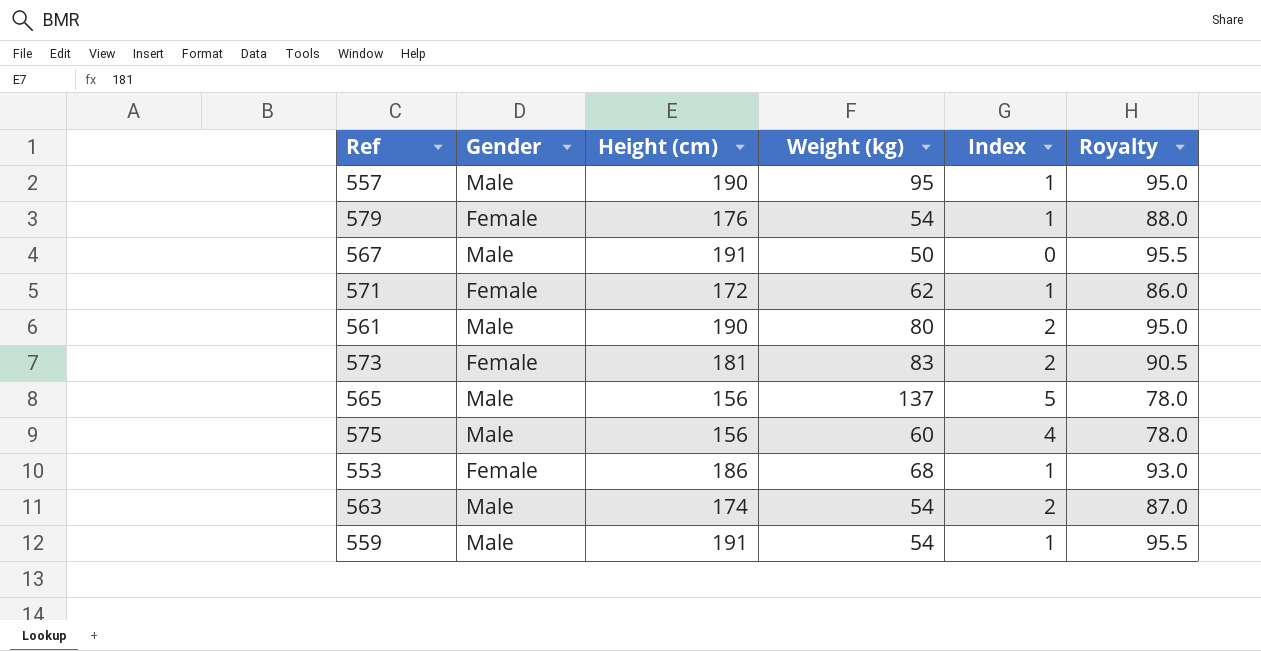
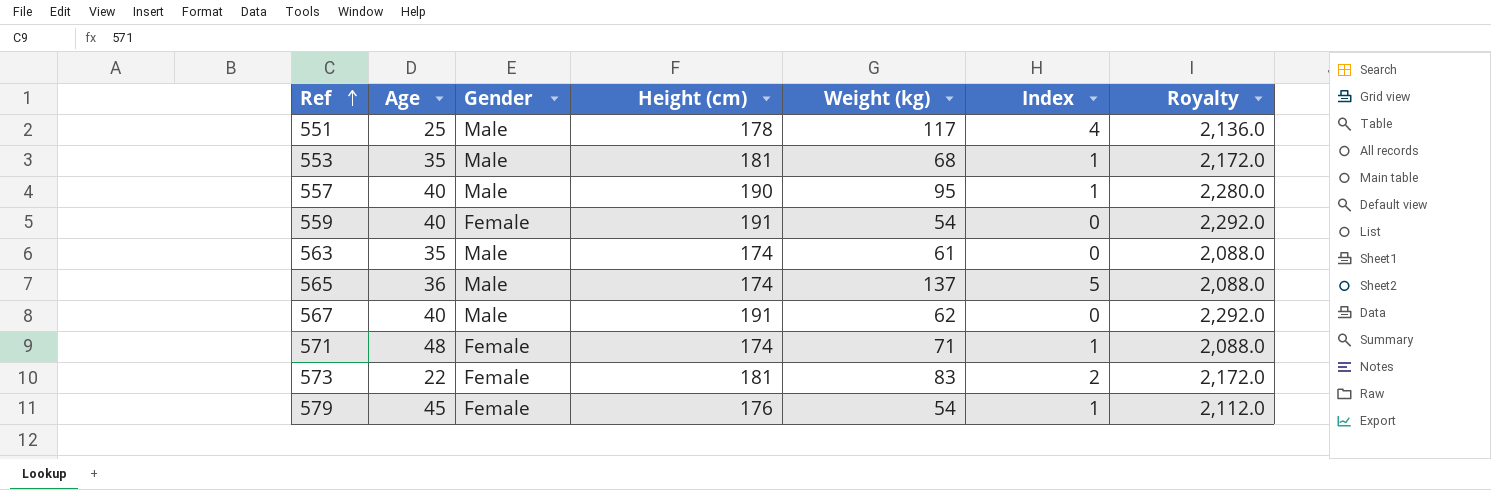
row order: none -> Ref ascending
column Age | position: none -> 2
column Royalty | formula: [Height (cm)] * 0.5 -> [Height (cm)] * 12
row 561: Male | 190 | 80 | 2 | 95.0 -> none
row 575: Male | 156 | 60 | 4 | 78.0 -> none
row 551: none -> 25 | Male | 178 | 117 | 4 | 2,136.0
553 | Gender: Female -> Male
553 | Height (cm): 186 -> 181
559 | Gender: Male -> Female
559 | Index: 1 -> 0
563 | Weight (kg): 54 -> 61
563 | Index: 2 -> 0
565 | Height (cm): 156 -> 174
567 | Weight (kg): 50 -> 62
571 | Height (cm): 172 -> 174
571 | Weight (kg): 62 -> 71

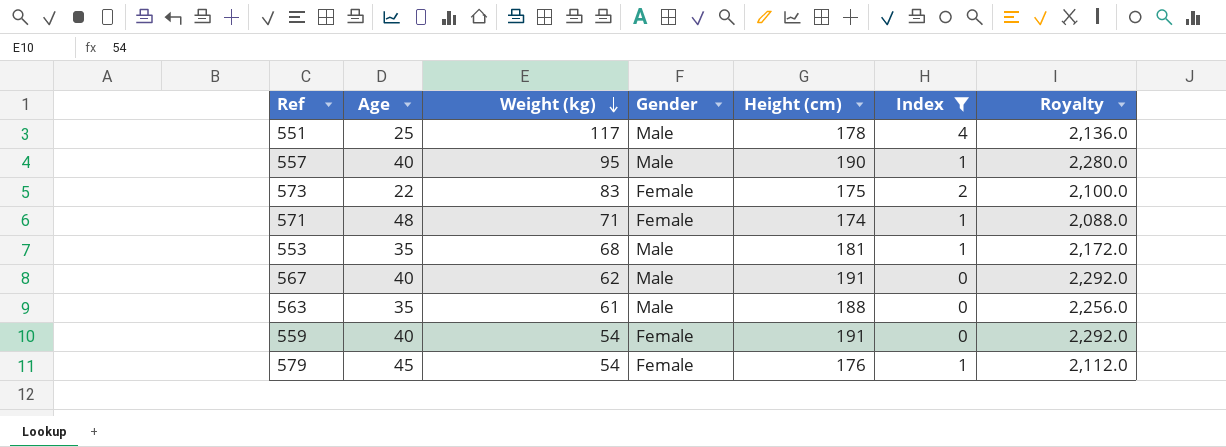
filter: none -> Index != 5
row order: Ref ascending -> Weight (kg) descending
column Weight (kg) | position: 5 -> 3
573 | Height (cm): 181 -> 175
573 | Royalty: 2,172.0 -> 2,100.0
563 | Height (cm): 174 -> 188
563 | Royalty: 2,088.0 -> 2,256.0

